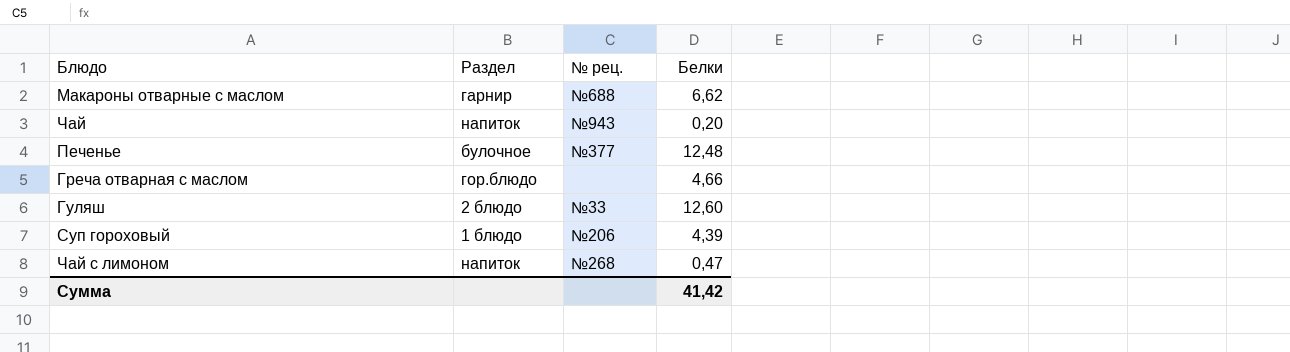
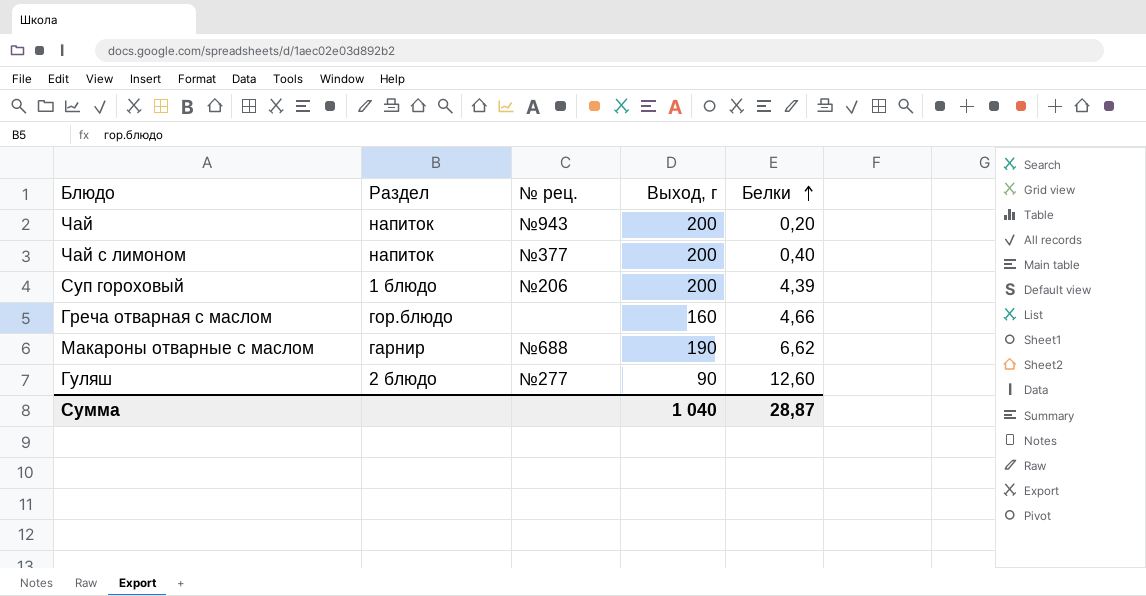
row order: none -> Белки ascending
column Выход, г | position: none -> 4
row Печенье: булочное | №377 | 12,48 -> none
Чай с лимоном | № рец.: №268 -> №377
Чай с лимоном | Белки: 0,47 -> 0,40
Гуляш | № рец.: №33 -> №277
Сумма | Белки: 41,42 -> 28,87

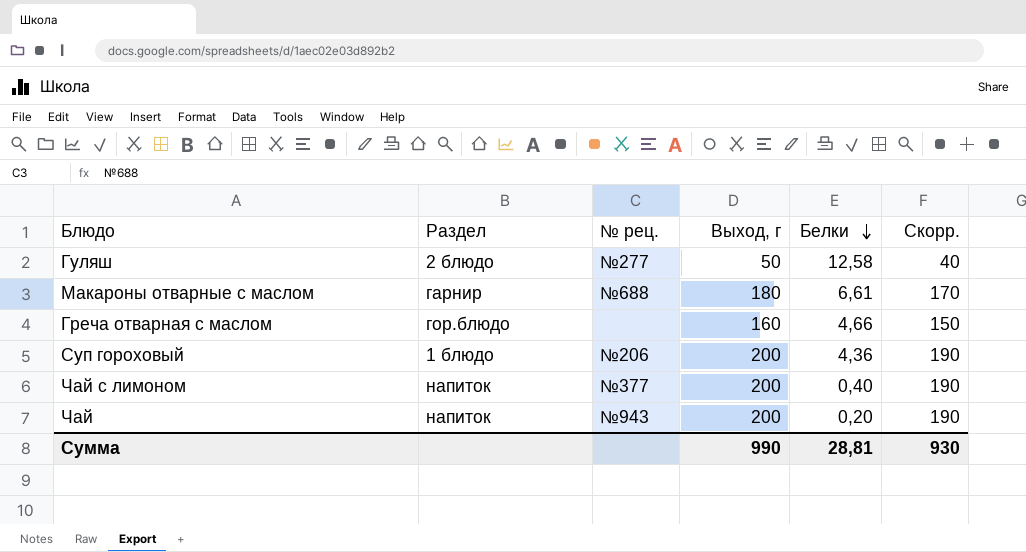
row order: Белки ascending -> Белки descending
column Скорр. | formula: none -> [Выход, г] - 10
Гуляш | Выход, г: 90 -> 50
Гуляш | Белки: 12,60 -> 12,58
Макароны отварные с маслом | Выход, г: 190 -> 180
Макароны отварные с маслом | Белки: 6,62 -> 6,61
Суп гороховый | Белки: 4,39 -> 4,36
Сумма | Выход, г: 1 040 -> 990
Сумма | Белки: 28,87 -> 28,81

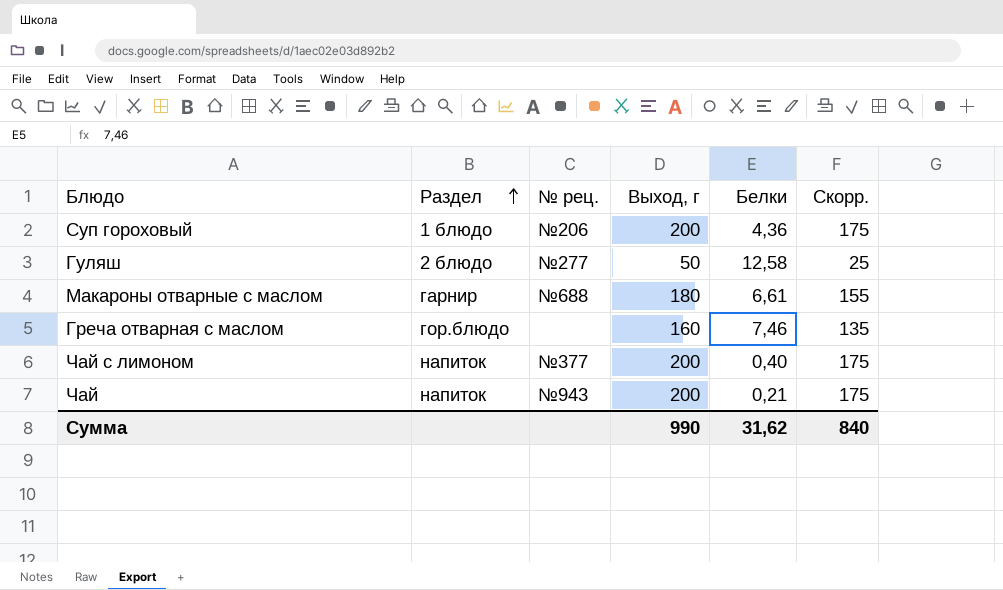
row order: Белки descending -> Раздел ascending
column Скорр. | formula: [Выход, г] - 10 -> [Выход, г] - 25
Греча отварная с маслом | Белки: 4,66 -> 7,46
Чай | Белки: 0,20 -> 0,21
Сумма | Белки: 28,81 -> 31,62
Сумма | Скорр.: 930 -> 840

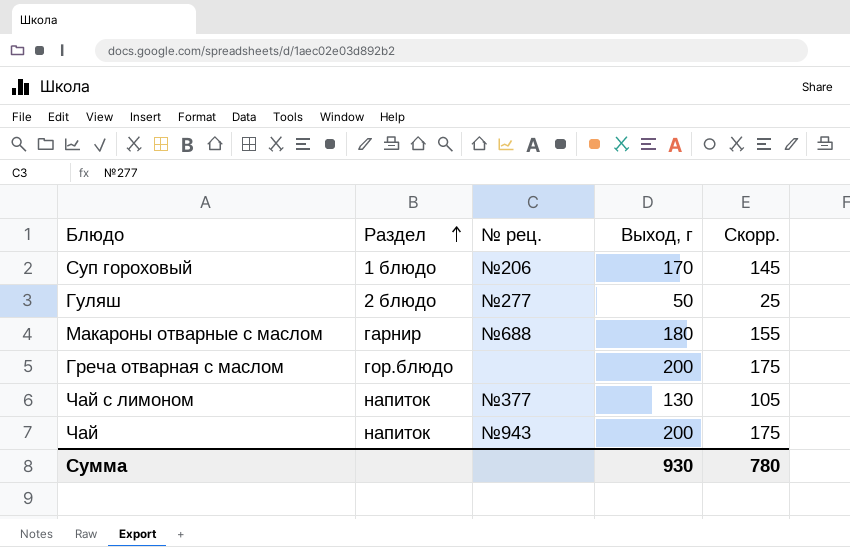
column Белки | position: 5 -> none
Суп гороховый | Выход, г: 200 -> 170
Суп гороховый | Скорр.: 175 -> 145
Греча отварная с маслом | Выход, г: 160 -> 200
Греча отварная с маслом | Скорр.: 135 -> 175
Чай с лимоном | Выход, г: 200 -> 130
Чай с лимоном | Скорр.: 175 -> 105
Сумма | Выход, г: 990 -> 930
Сумма | Скорр.: 840 -> 780

